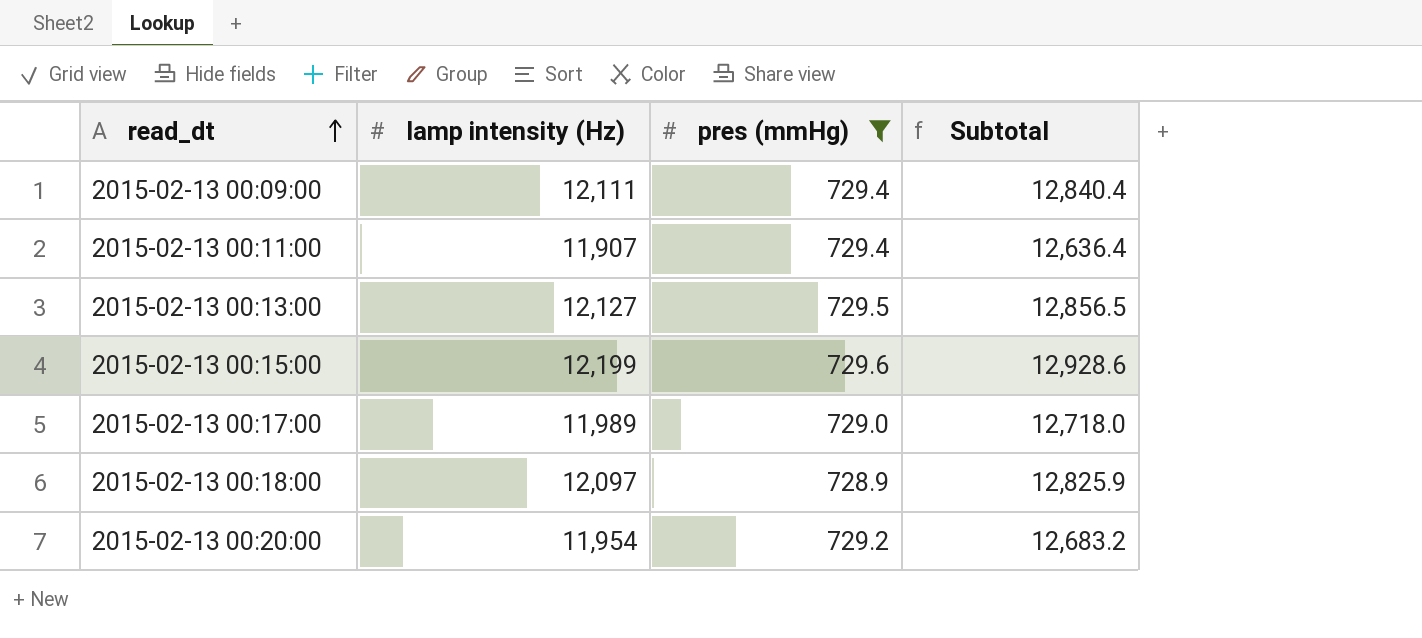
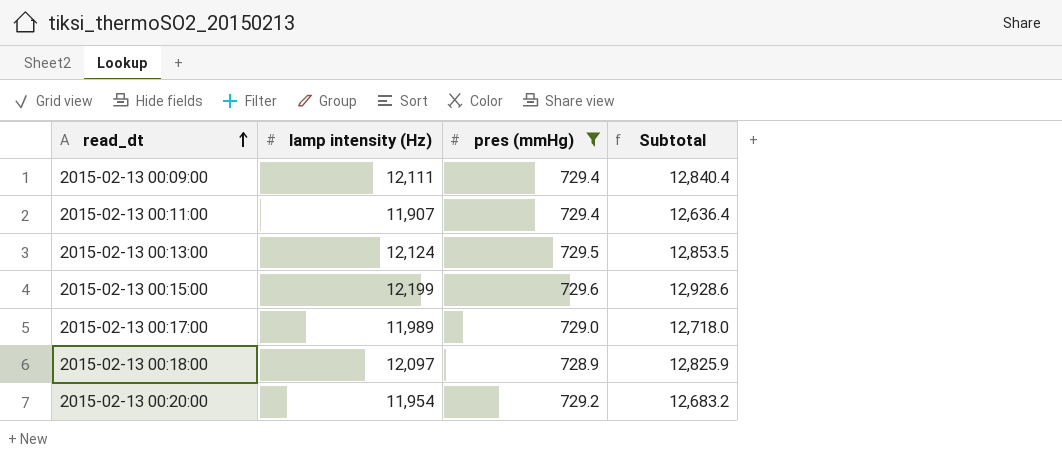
2015-02-13 00:13:00 | lamp intensity (Hz): 12,127 -> 12,124
2015-02-13 00:13:00 | Subtotal: 12,856.5 -> 12,853.5

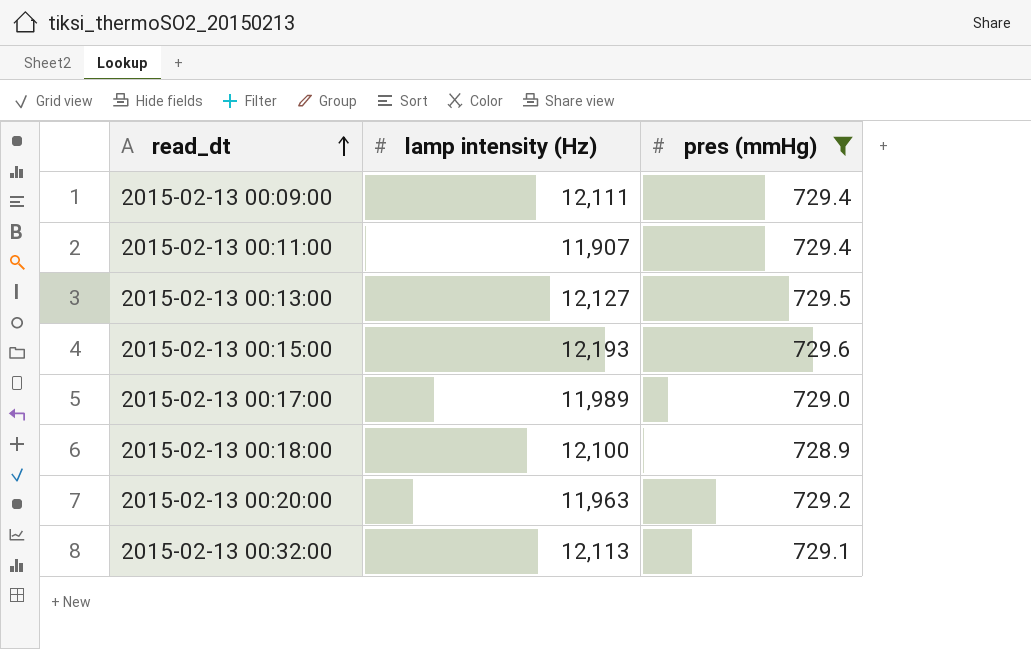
column Subtotal | formula: [lamp intensity (Hz)] + [pres (mmHg)] -> none
2015-02-13 00:13:00 | lamp intensity (Hz): 12,124 -> 12,127
2015-02-13 00:15:00 | lamp intensity (Hz): 12,199 -> 12,193
2015-02-13 00:18:00 | lamp intensity (Hz): 12,097 -> 12,100
2015-02-13 00:20:00 | lamp intensity (Hz): 11,954 -> 11,963
row 2015-02-13 00:32:00: none -> 12,113 | 729.1

